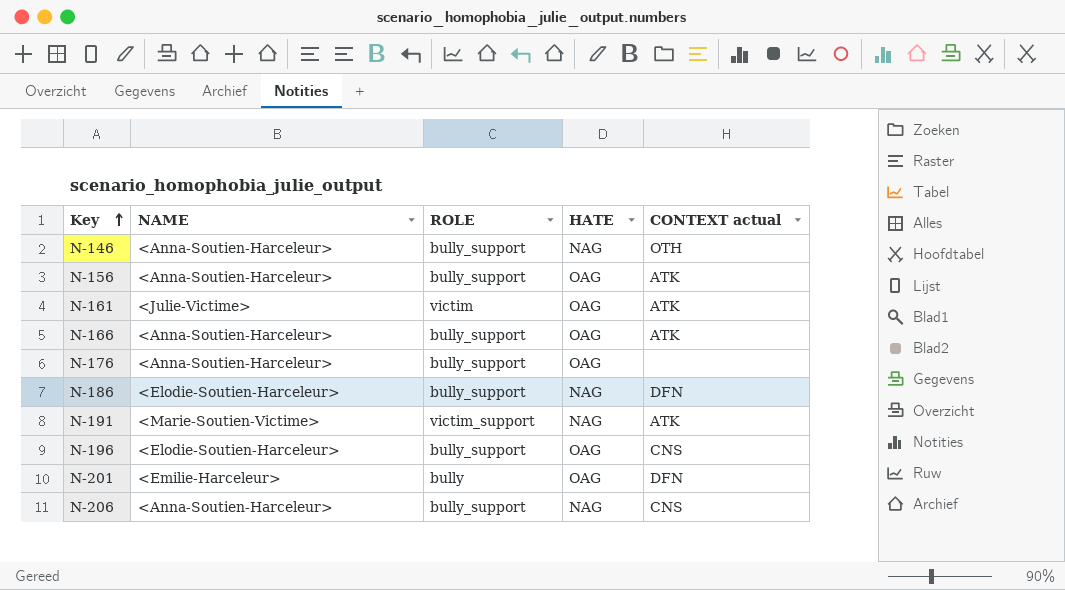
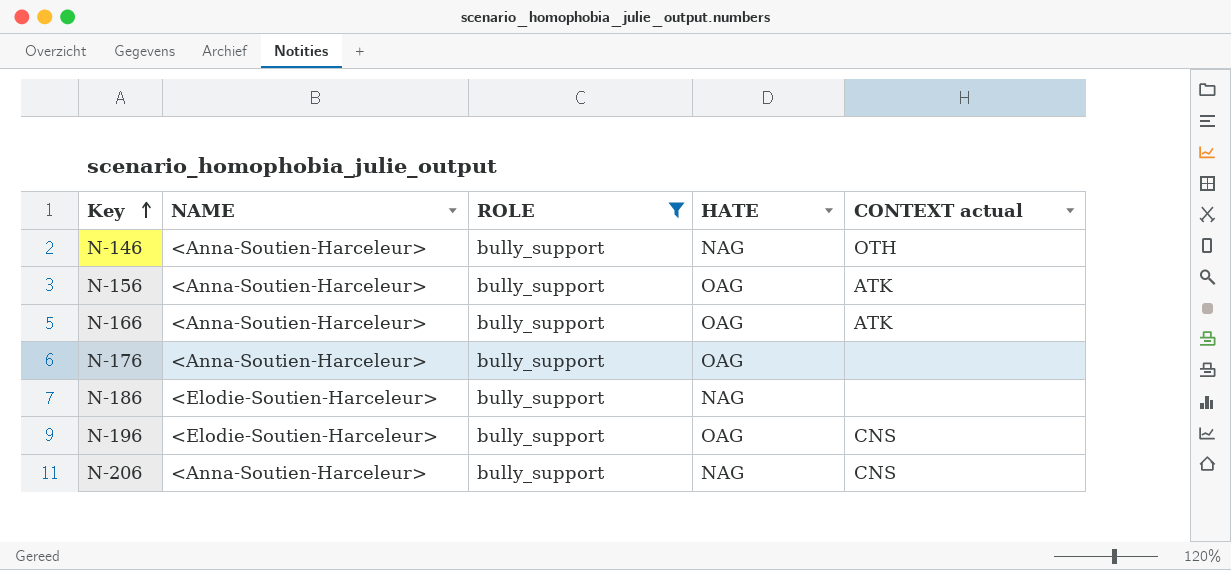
filter: none -> ROLE = bully_support
N-186 | CONTEXT actual: DFN -> none

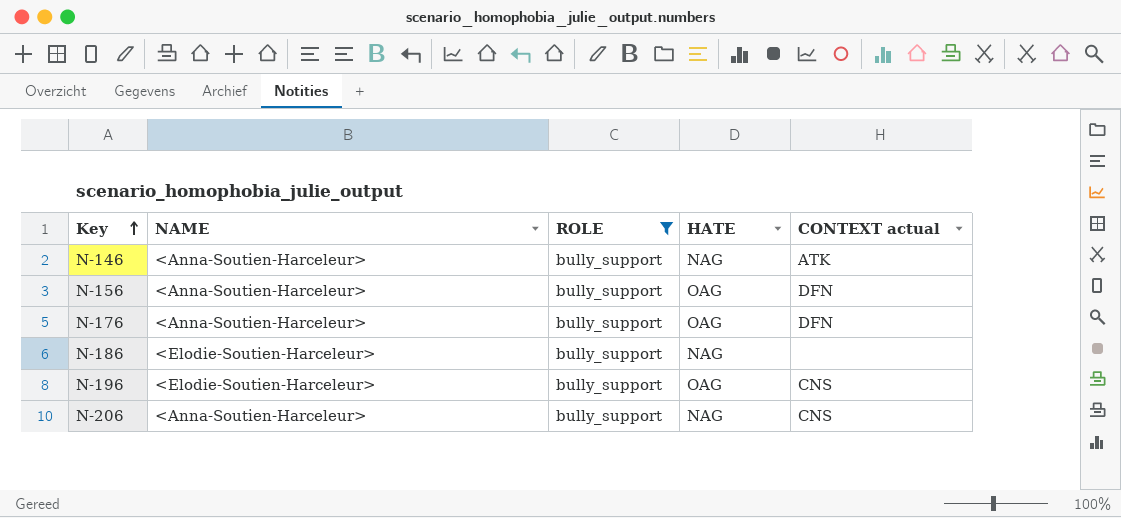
row N-166: <Anna-Soutien-Harceleur> | bully_support | OAG | ATK -> none
N-146 | CONTEXT actual: OTH -> ATK
N-156 | CONTEXT actual: ATK -> DFN
N-176 | CONTEXT actual: none -> DFN

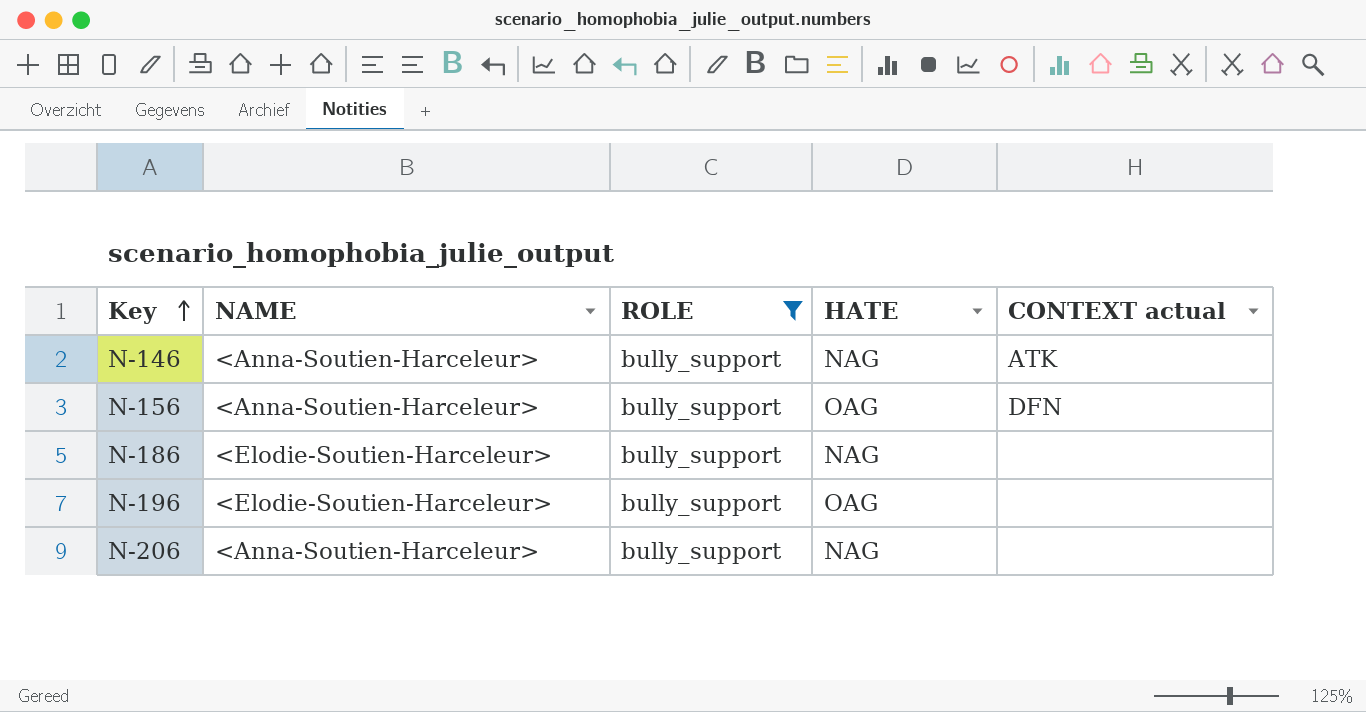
row N-176: <Anna-Soutien-Harceleur> | bully_support | OAG | DFN -> none
N-196 | CONTEXT actual: CNS -> none
N-206 | CONTEXT actual: CNS -> none

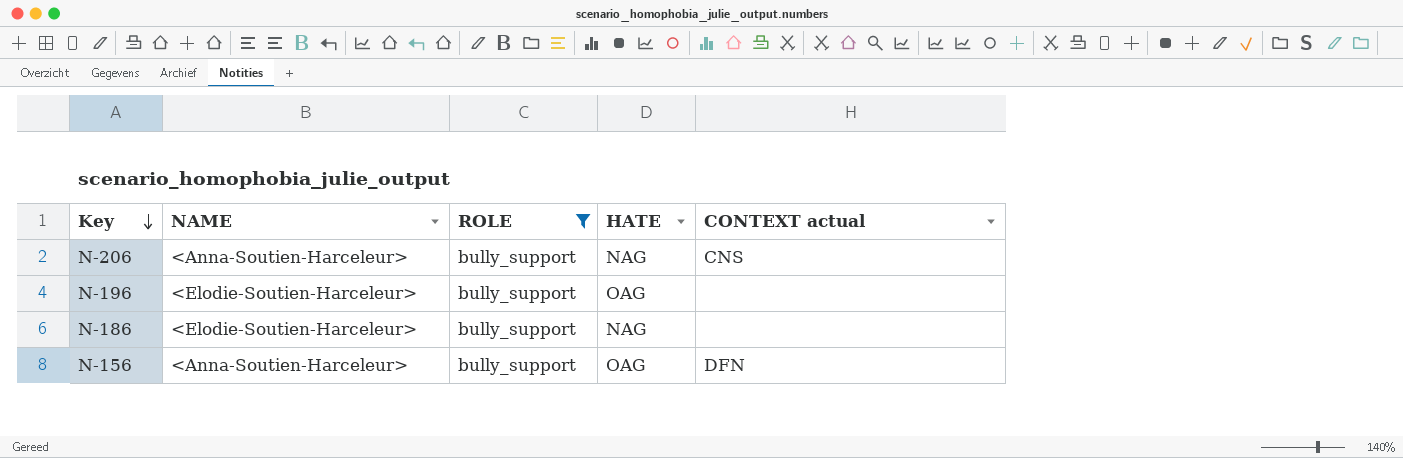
row order: Key ascending -> Key descending
row N-146: <Anna-Soutien-Harceleur> | bully_support | NAG | ATK -> none
N-206 | CONTEXT actual: none -> CNS

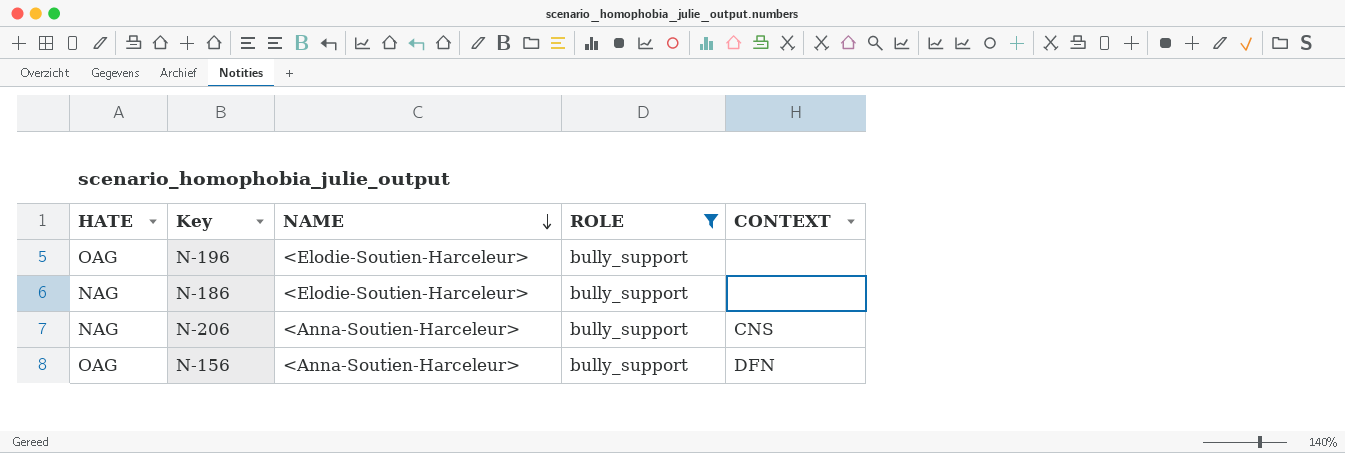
row order: Key descending -> NAME descending
column HATE | position: 4 -> 1
column name: CONTEXT actual -> CONTEXT

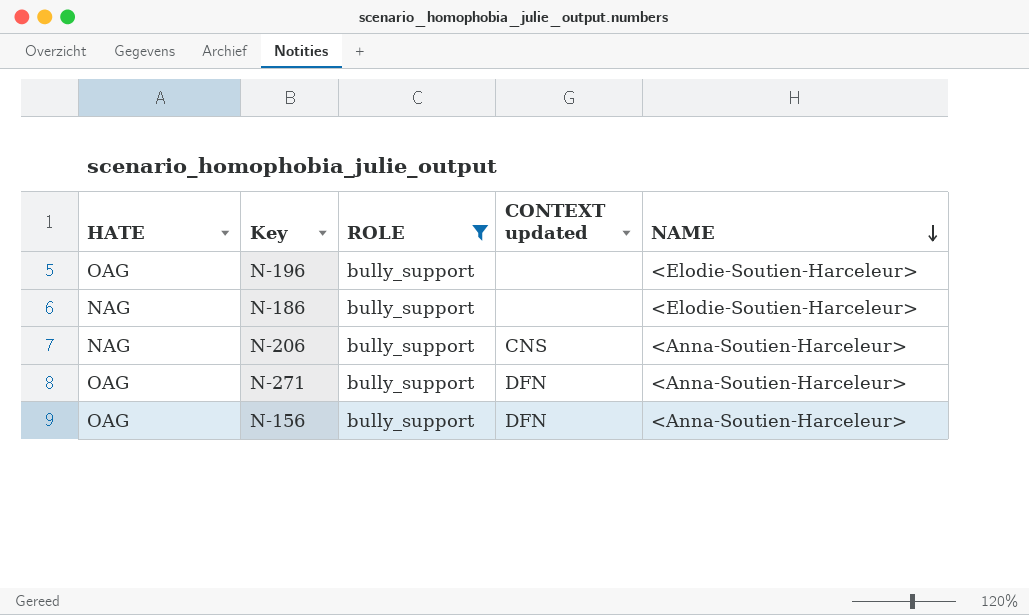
column name: CONTEXT -> CONTEXT updated
column NAME | position: 3 -> 5
row N-271: none -> OAG | bully_support | DFN | <Anna-Soutien-Harceleur>

